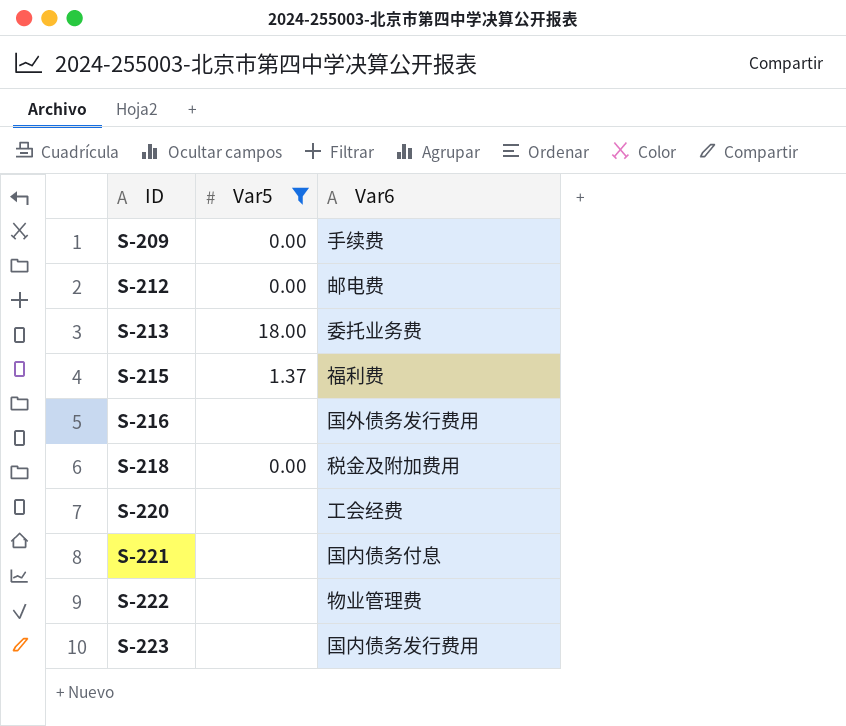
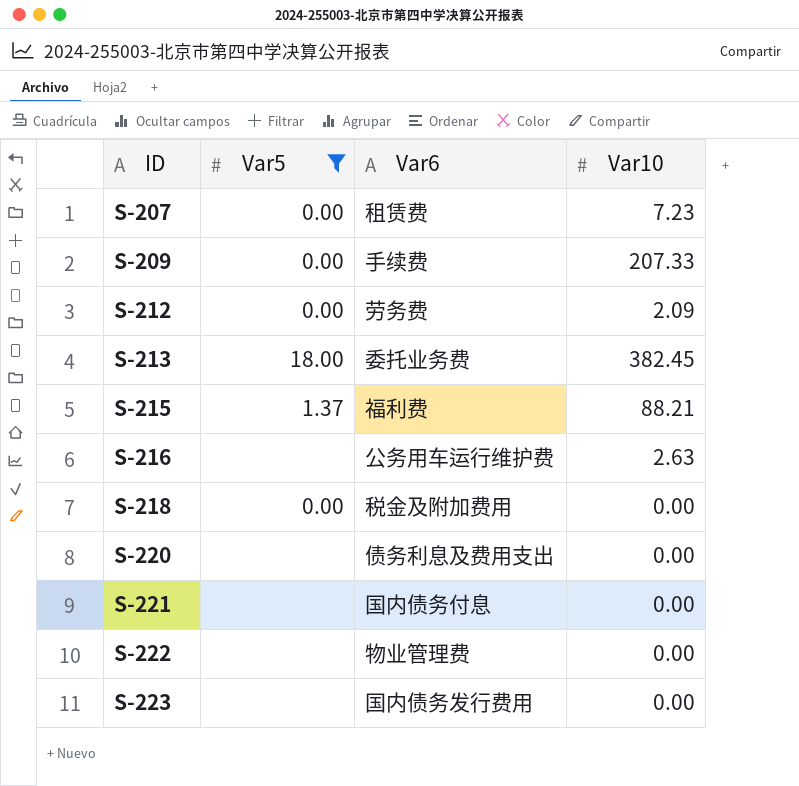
column Var10 | position: none -> 4
row S-207: none -> 0.00 | 租赁费 | 7.23
S-212 | Var6: 邮电费 -> 劳务费
S-216 | Var6: 国外债务发行费用 -> 公务用车运行维护费
S-220 | Var6: 工会经费 -> 债务利息及费用支出

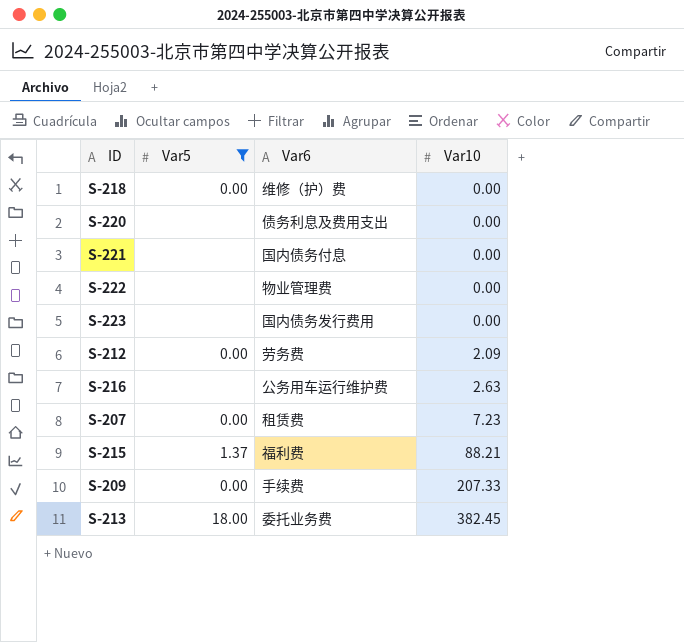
row order: ID ascending -> Var10 ascending
S-218 | Var6: 税金及附加费用 -> 维修（护）费

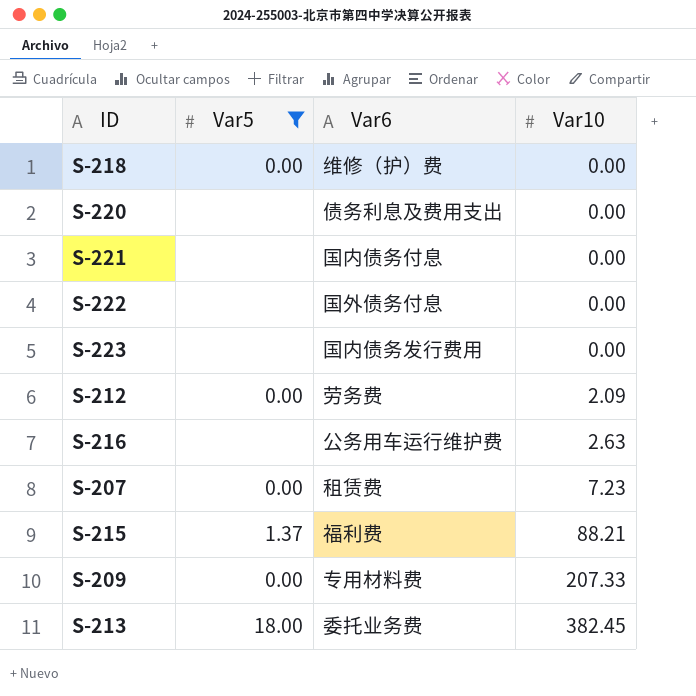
S-222 | Var6: 物业管理费 -> 国外债务付息
S-209 | Var6: 手续费 -> 专用材料费

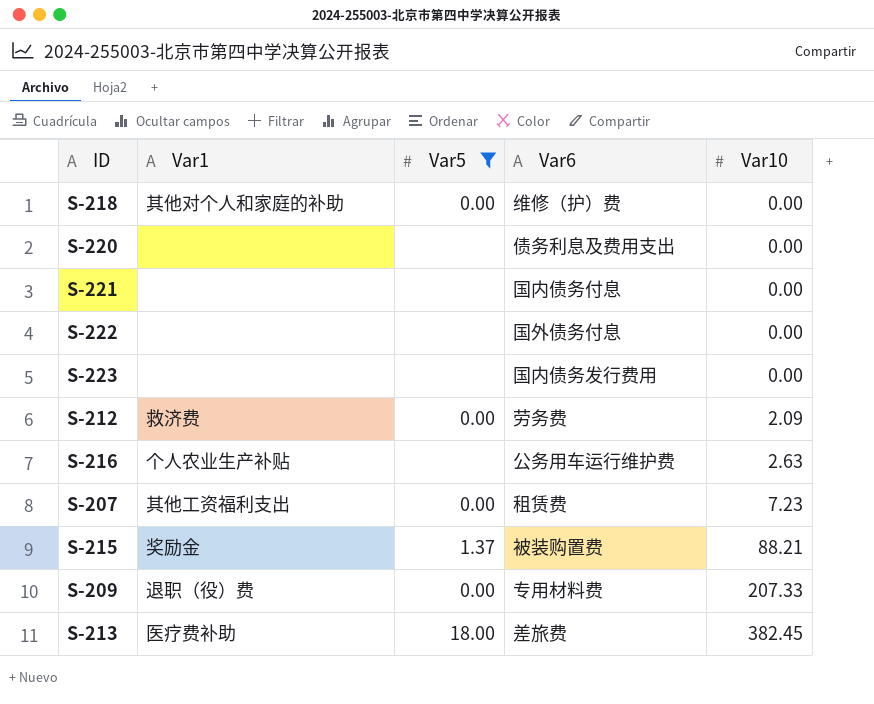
column Var1 | position: none -> 2
S-215 | Var6: 福利费 -> 被装购置费
S-213 | Var6: 委托业务费 -> 差旅费

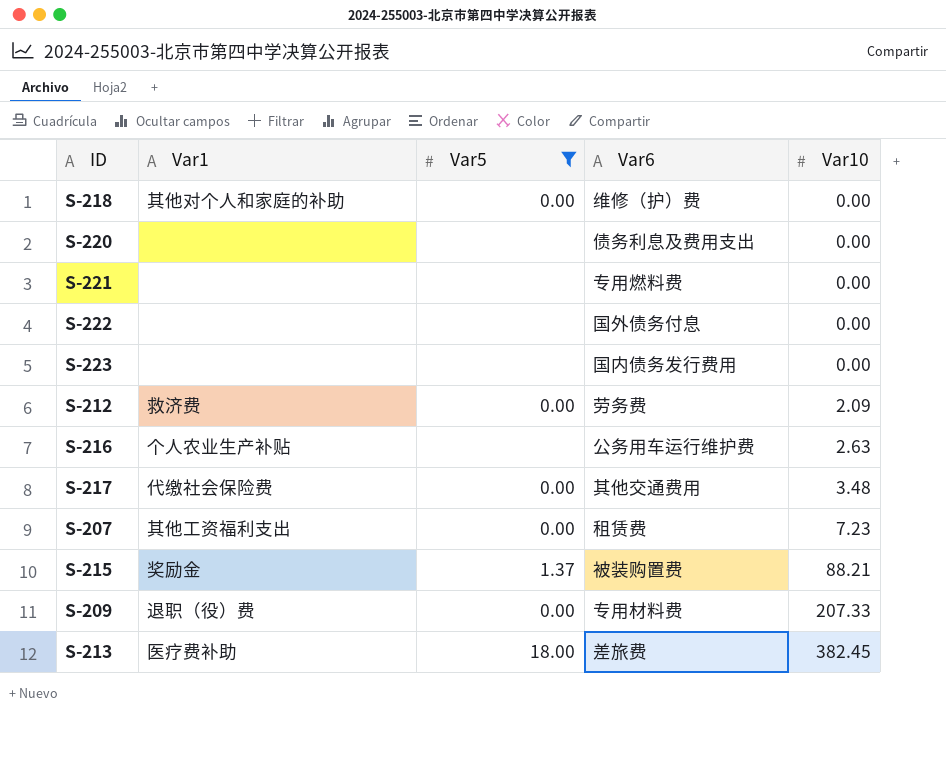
S-221 | Var6: 国内债务付息 -> 专用燃料费
row S-217: none -> 代缴社会保险费 | 0.00 | 其他交通费用 | 3.48

